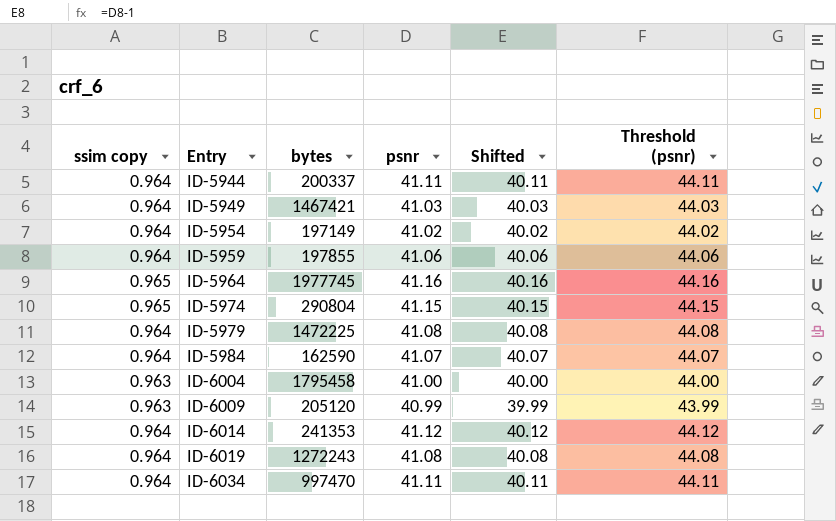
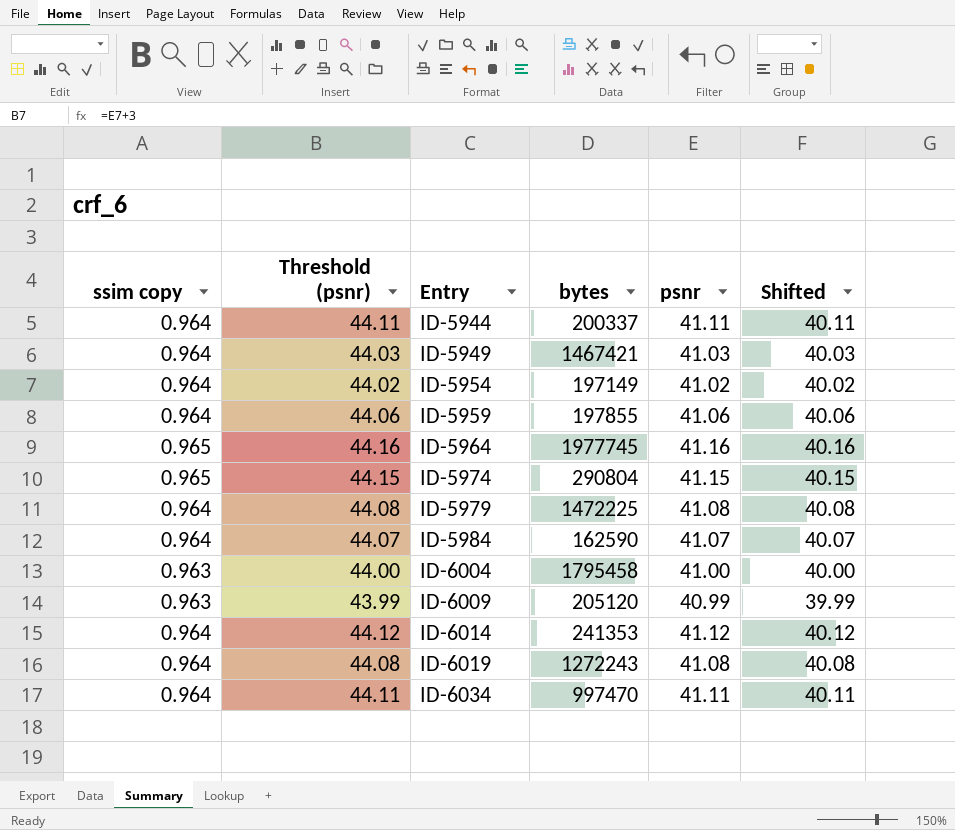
column Threshold (psnr) | position: 6 -> 2

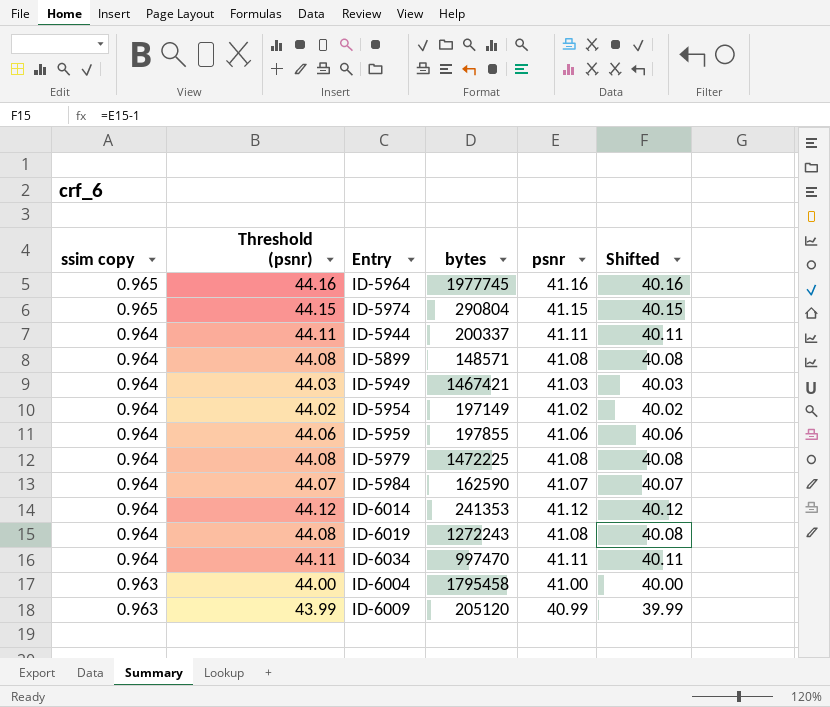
row order: Entry ascending -> ssim copy descending
row ID-5899: none -> 0.964 | 44.08 | 148571 | 41.08 | 40.08

